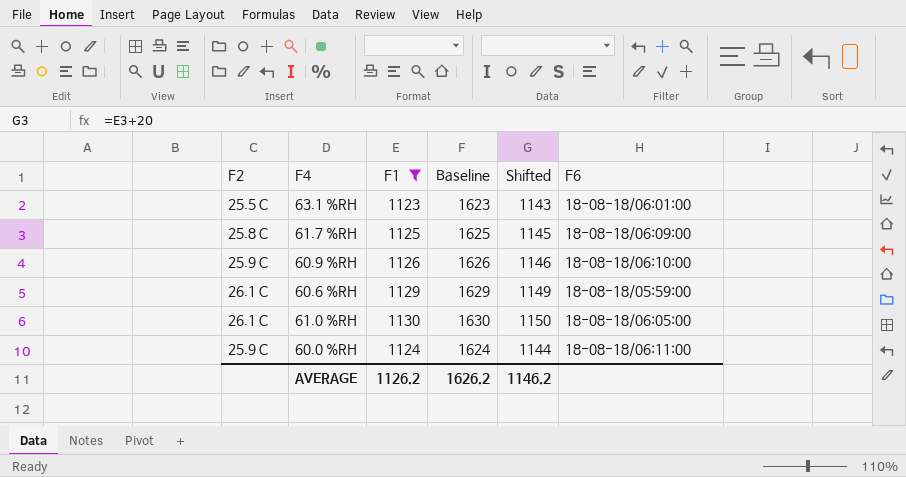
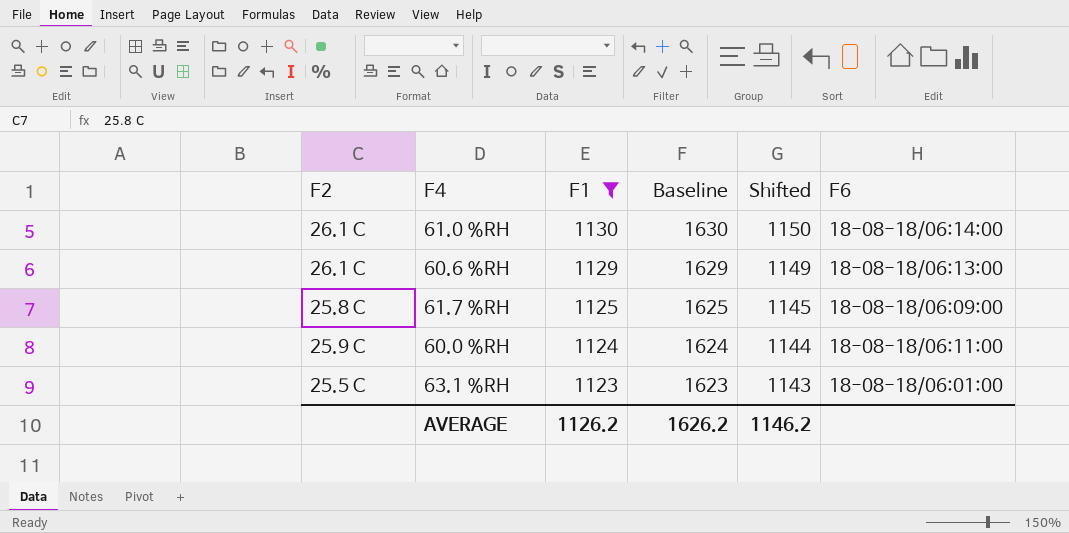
row order: none -> F1 descending
row 60.9 %RH: 25.9 C | 1126 | 1626 | 1146 | 18-08-18/06:10:00 -> none
61.0 %RH | F6: 18-08-18/06:05:00 -> 18-08-18/06:14:00
60.6 %RH | F6: 18-08-18/05:59:00 -> 18-08-18/06:13:00

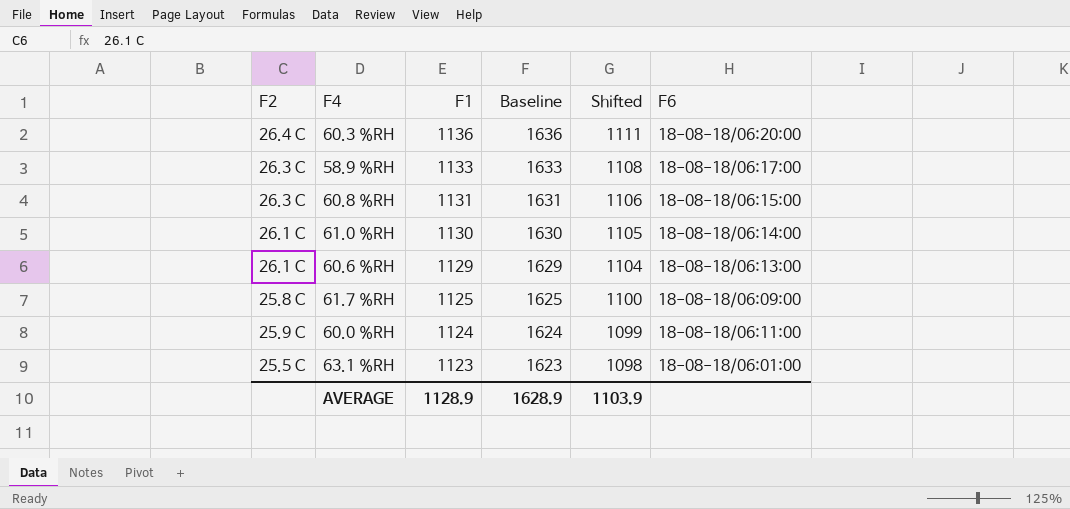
filter: F1 <= 1130 -> none
column Shifted | formula: [F1] + 20 -> [F1] - 25
AVERAGE | F1: 1126.2 -> 1128.9
AVERAGE | Baseline: 1626.2 -> 1628.9
AVERAGE | Shifted: 1146.2 -> 1103.9

